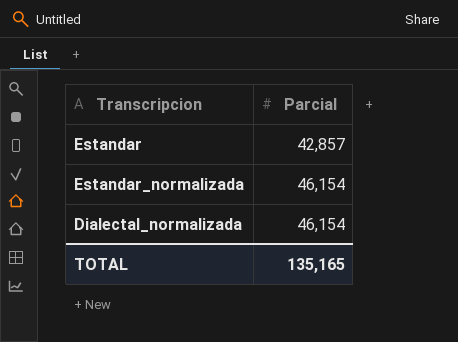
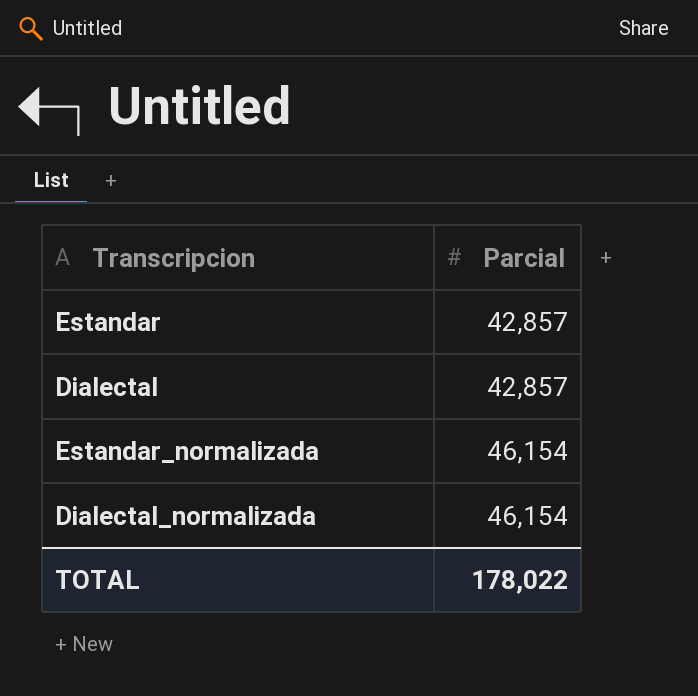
row Dialectal: none -> 42,857
TOTAL | Parcial: 135,165 -> 178,022

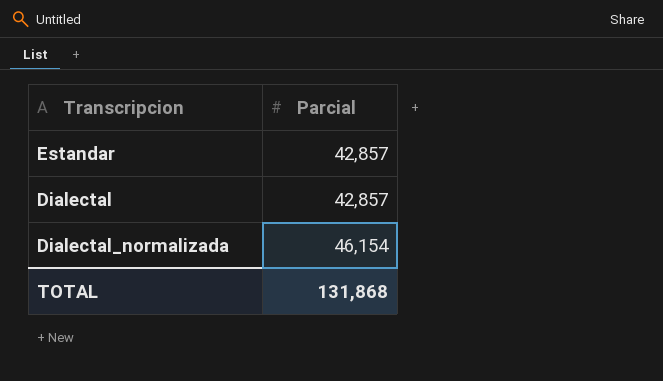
row Estandar_normalizada: 46,154 -> none
TOTAL | Parcial: 178,022 -> 131,868

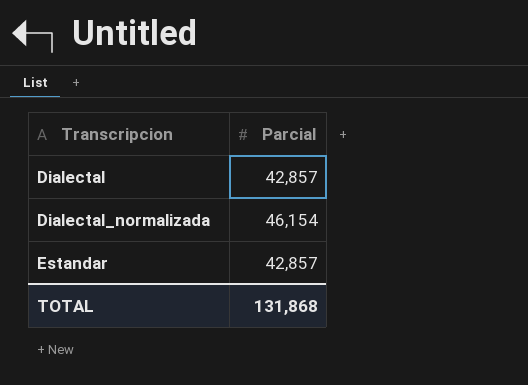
row order: Parcial ascending -> Transcripcion ascending

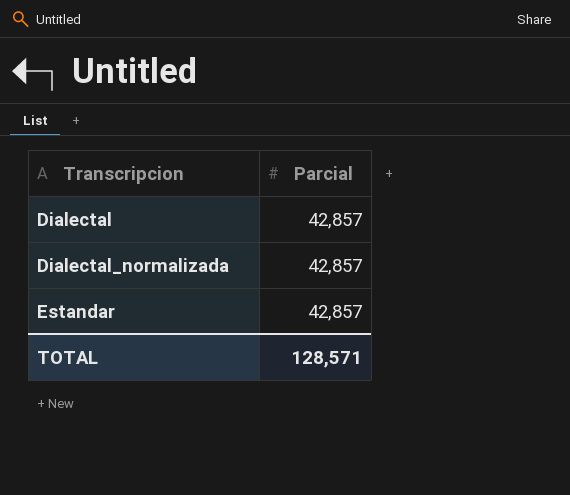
Dialectal_normalizada | Parcial: 46,154 -> 42,857
TOTAL | Parcial: 131,868 -> 128,571

